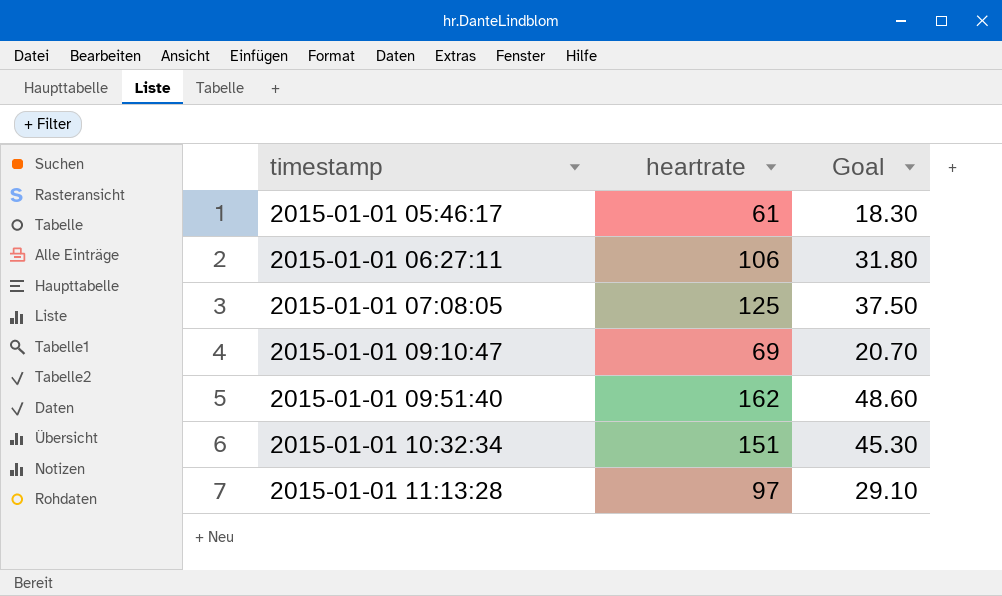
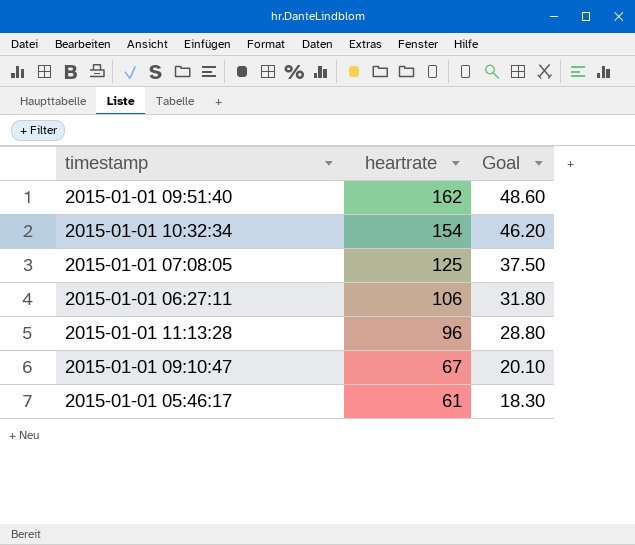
row order: timestamp ascending -> heartrate descending
2015-01-01 10:32:34 | heartrate: 151 -> 154
2015-01-01 10:32:34 | Goal: 45.30 -> 46.20
2015-01-01 11:13:28 | heartrate: 97 -> 96
2015-01-01 11:13:28 | Goal: 29.10 -> 28.80
2015-01-01 09:10:47 | heartrate: 69 -> 67
2015-01-01 09:10:47 | Goal: 20.70 -> 20.10

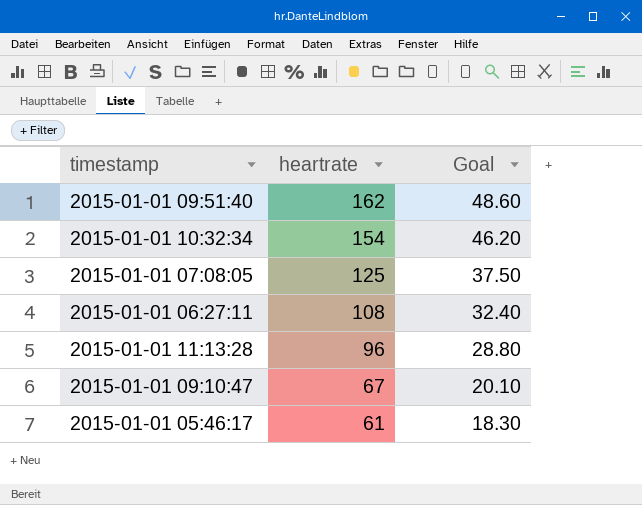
2015-01-01 06:27:11 | heartrate: 106 -> 108
2015-01-01 06:27:11 | Goal: 31.80 -> 32.40

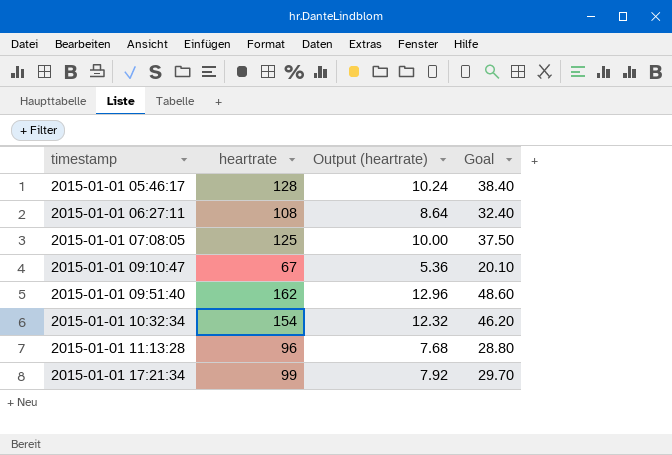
row order: heartrate descending -> timestamp ascending
column Output (heartrate) | formula: none -> [heartrate] * 0.08
2015-01-01 05:46:17 | heartrate: 61 -> 128
2015-01-01 05:46:17 | Goal: 18.30 -> 38.40
row 2015-01-01 17:21:34: none -> 99 | 7.92 | 29.70

